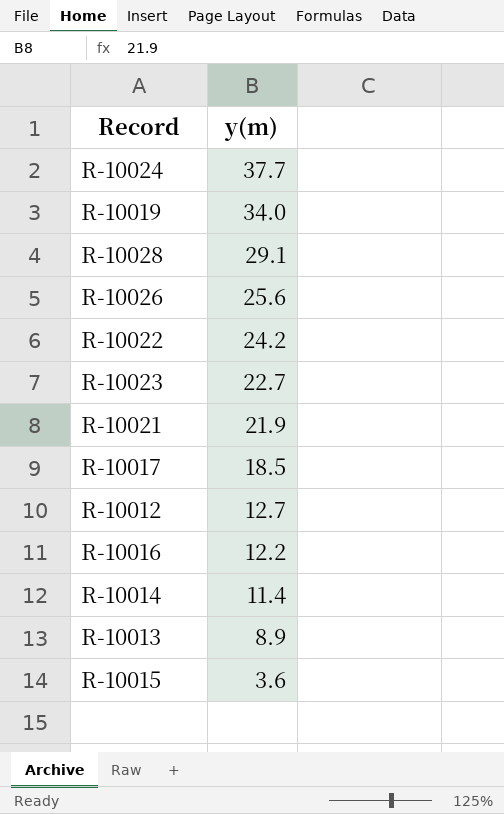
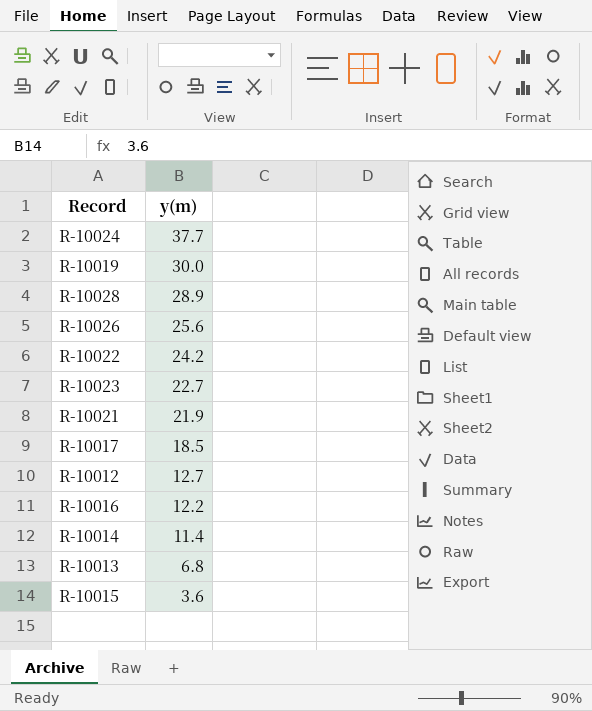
R-10019 | y(m): 34.0 -> 30.0
R-10028 | y(m): 29.1 -> 28.9
R-10013 | y(m): 8.9 -> 6.8

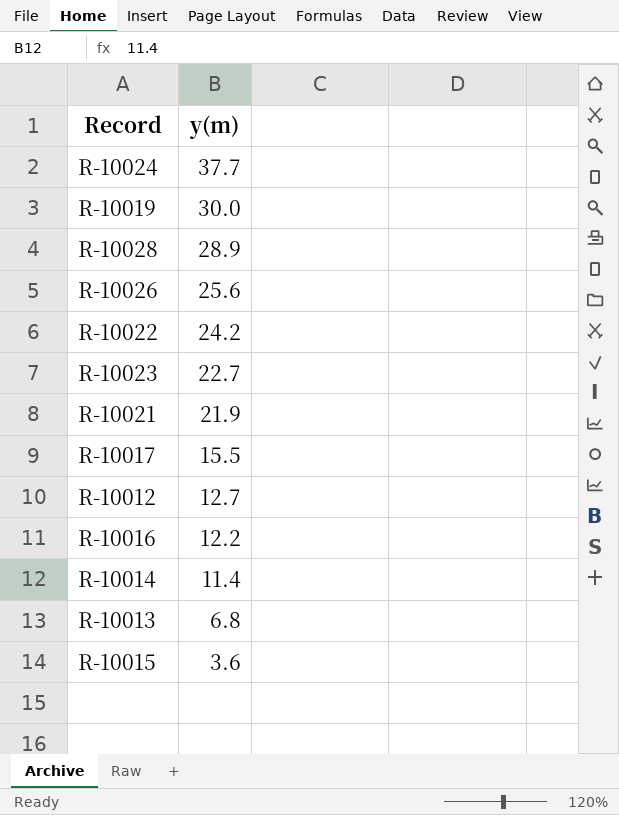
R-10017 | y(m): 18.5 -> 15.5

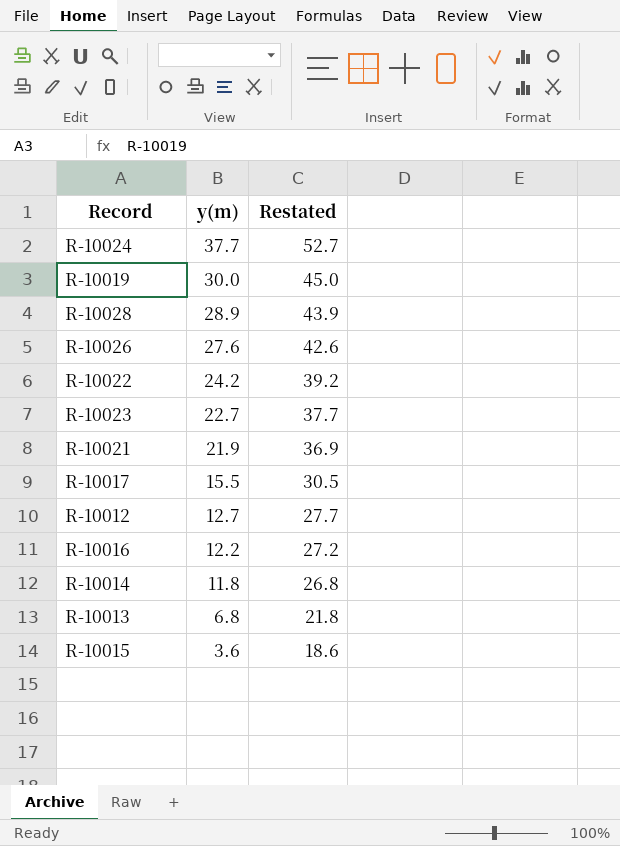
column Restated | formula: none -> [y(m)] + 15
R-10026 | y(m): 25.6 -> 27.6
R-10014 | y(m): 11.4 -> 11.8

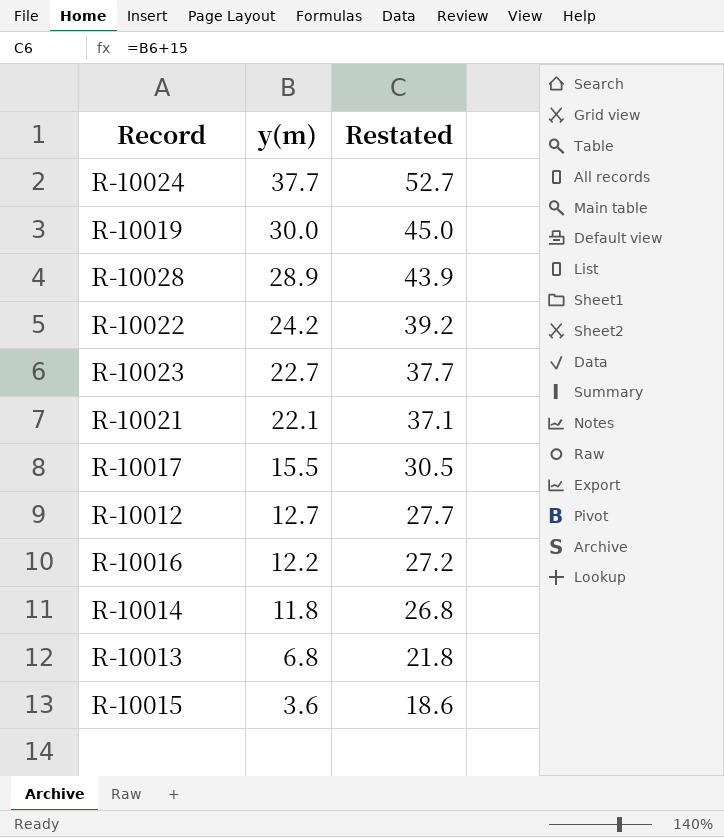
row R-10026: 27.6 | 42.6 -> none
R-10021 | y(m): 21.9 -> 22.1
R-10021 | Restated: 36.9 -> 37.1

